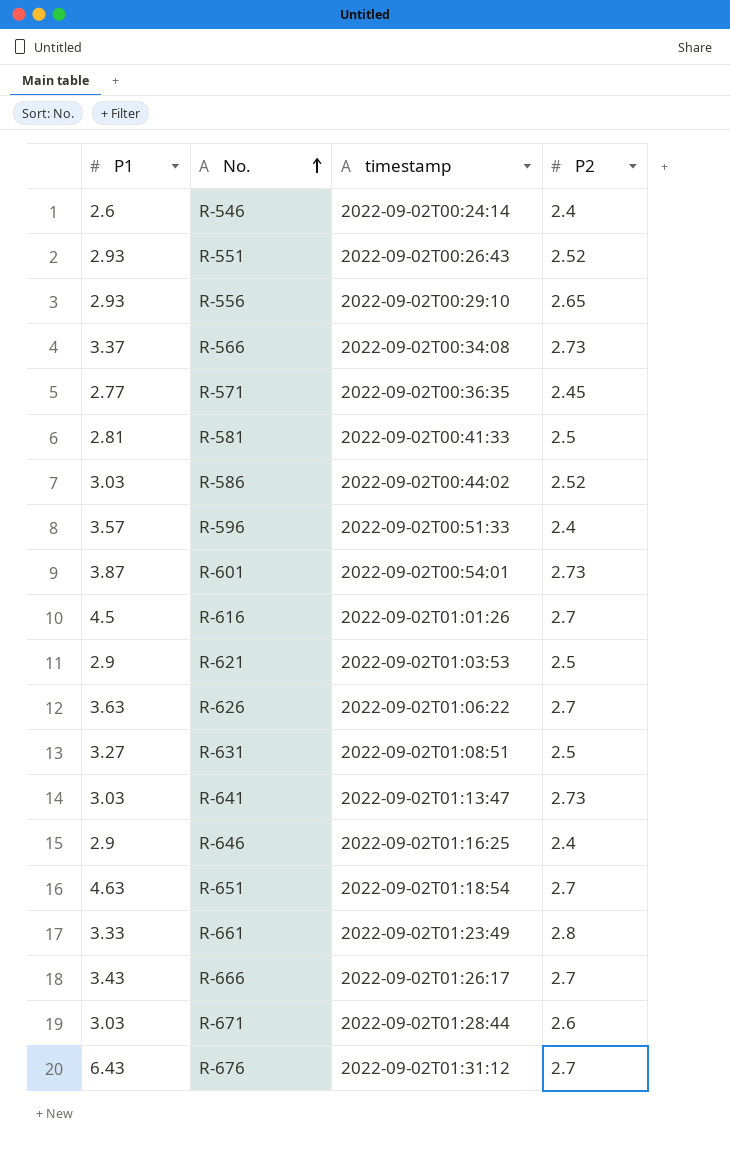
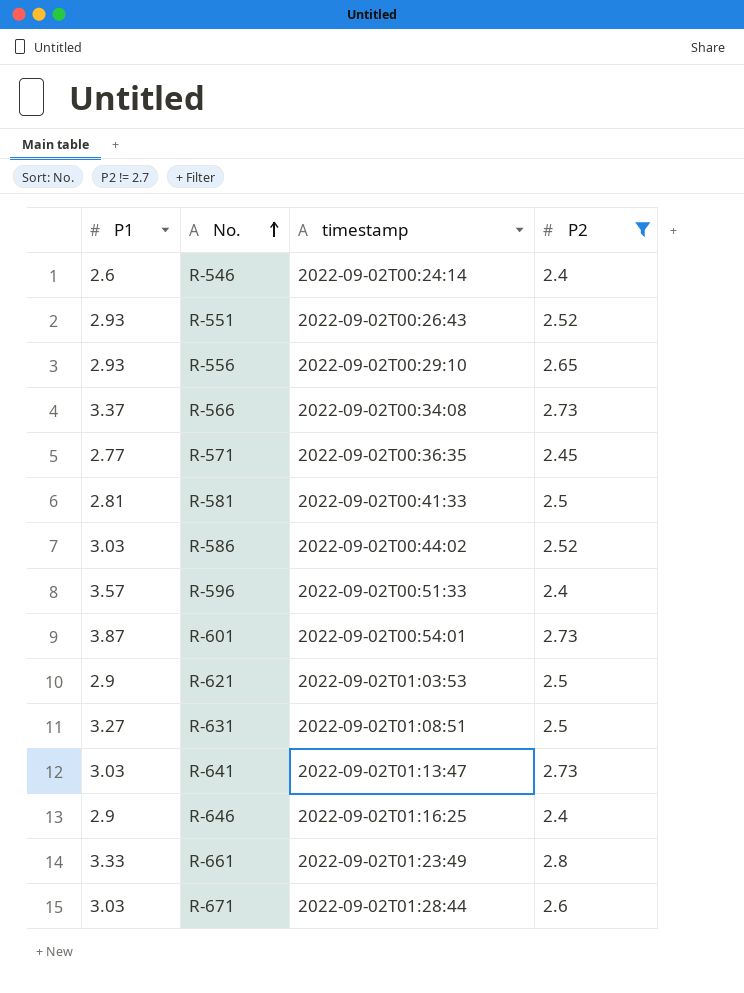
filter: none -> P2 != 2.7

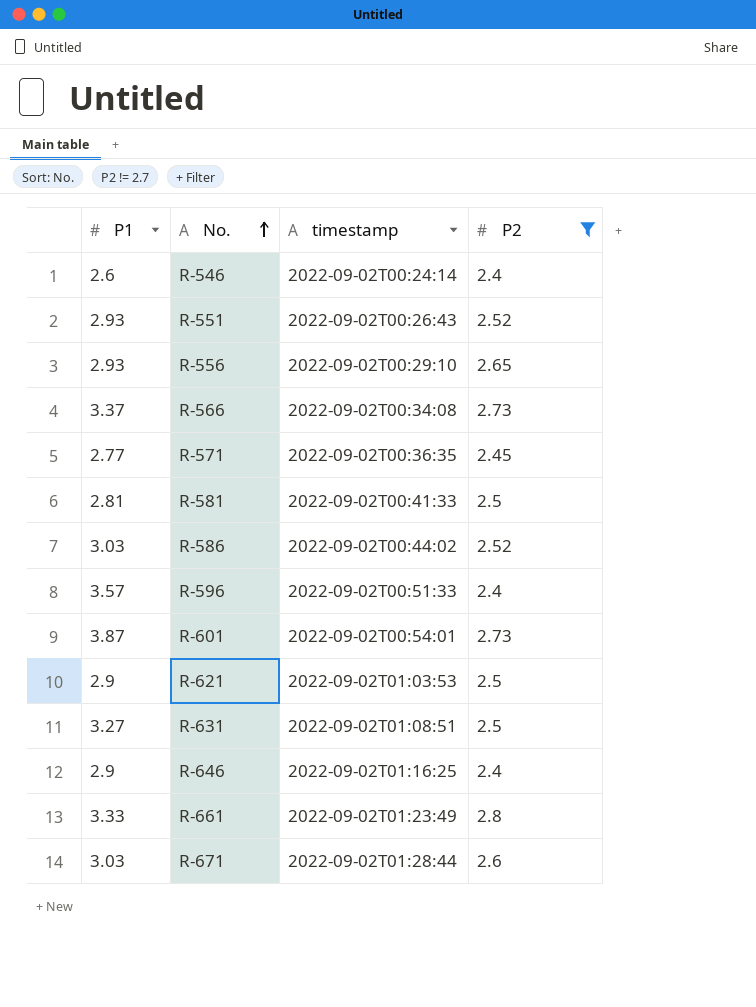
row R-641: 3.03 | 2022-09-02T01:13:47 | 2.73 -> none

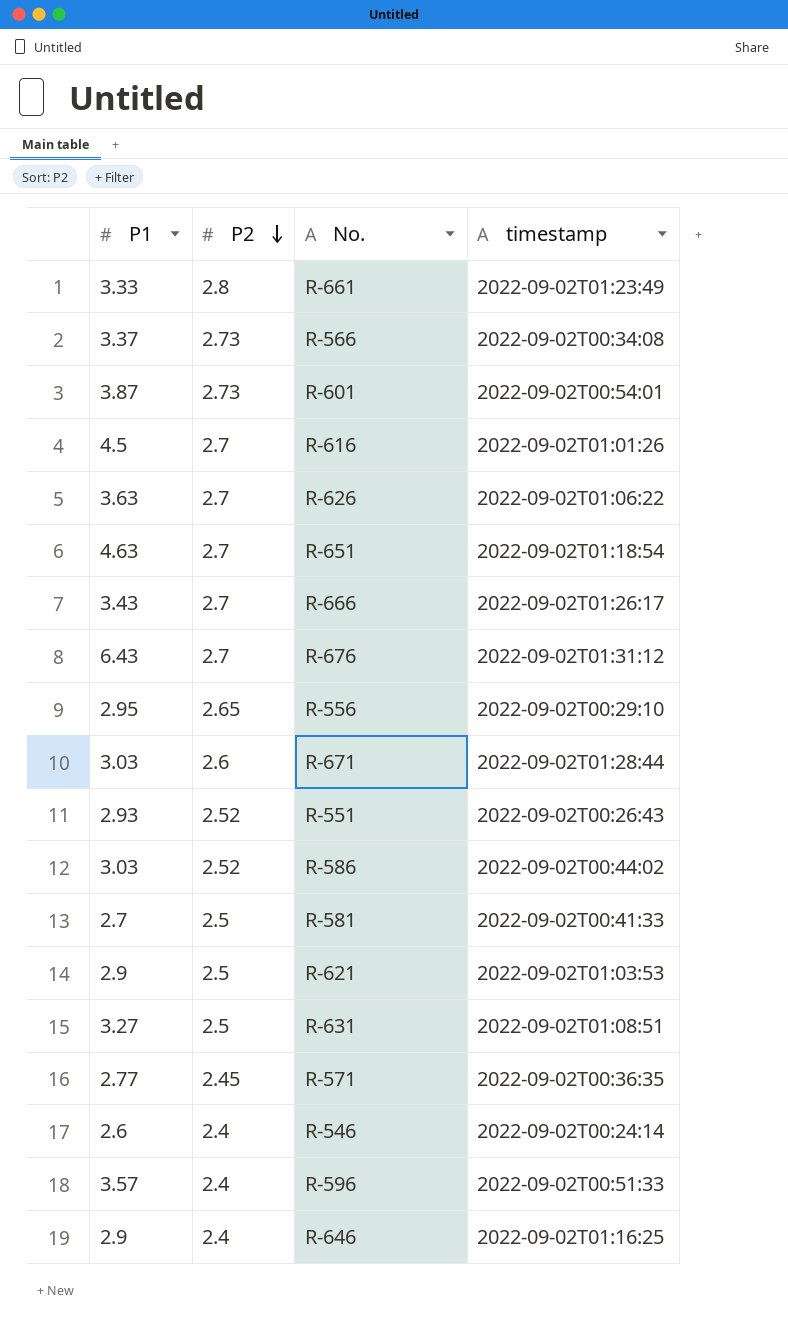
filter: P2 != 2.7 -> none
row order: No. ascending -> P2 descending
column P2 | position: 4 -> 2
R-556 | P1: 2.93 -> 2.95
R-581 | P1: 2.81 -> 2.7

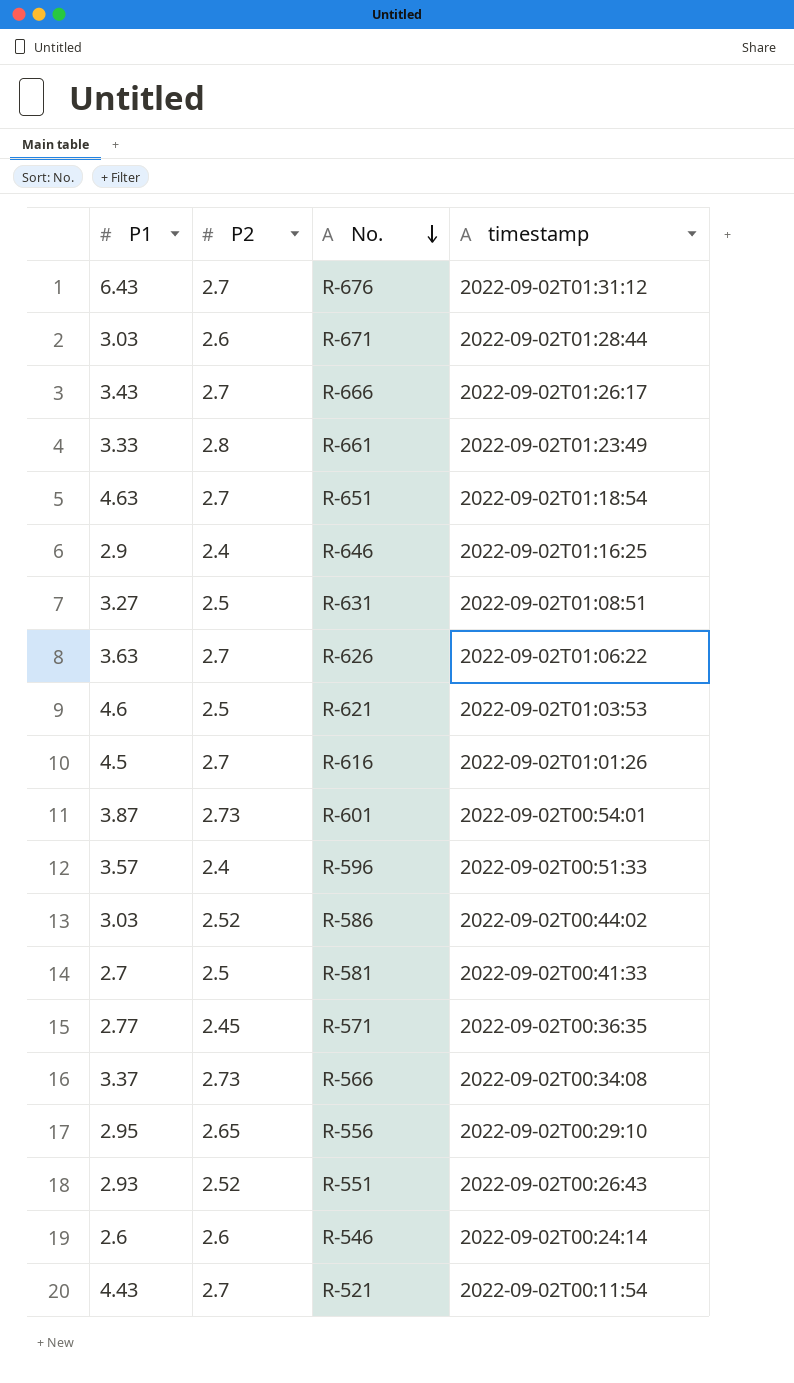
row order: P2 descending -> No. descending
R-621 | P1: 2.9 -> 4.6
R-546 | P2: 2.4 -> 2.6
row R-521: none -> 4.43 | 2.7 | 2022-09-02T00:11:54

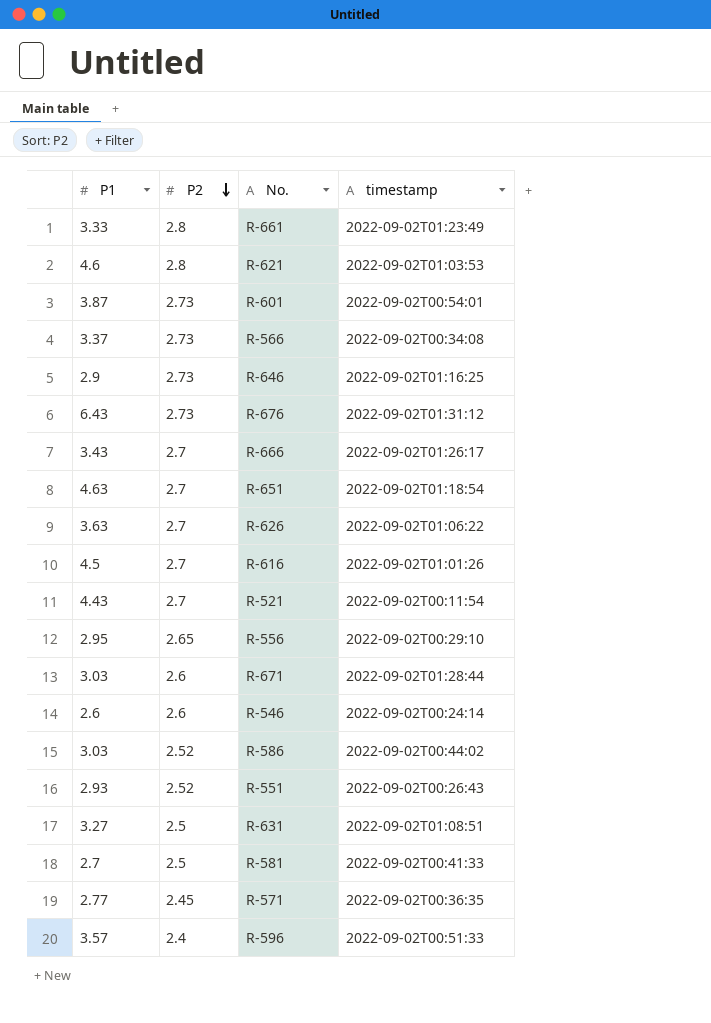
row order: No. descending -> P2 descending
R-621 | P2: 2.5 -> 2.8
R-646 | P2: 2.4 -> 2.73
R-676 | P2: 2.7 -> 2.73

